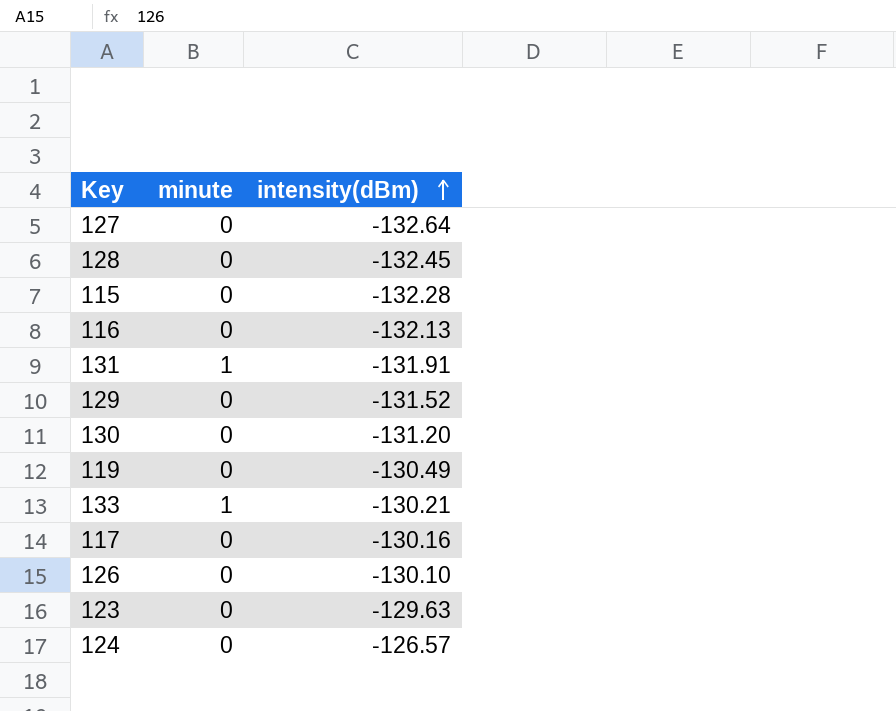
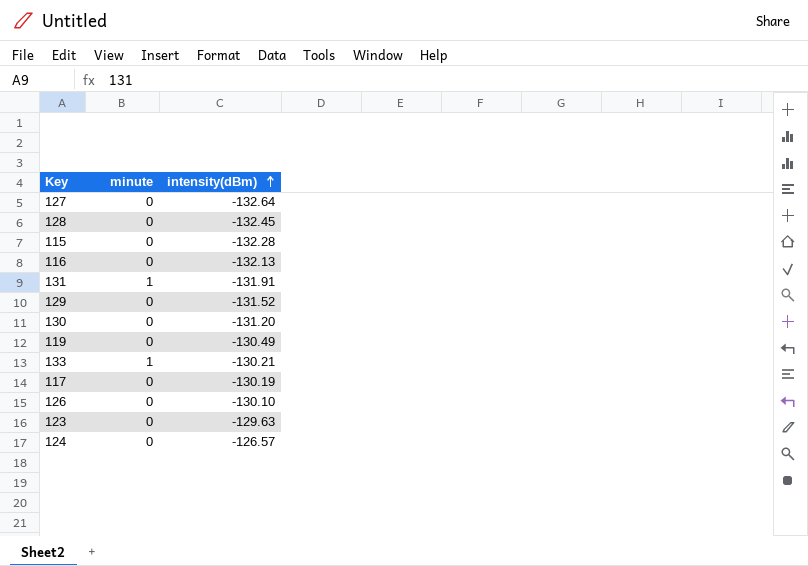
117 | intensity(dBm): -130.16 -> -130.19

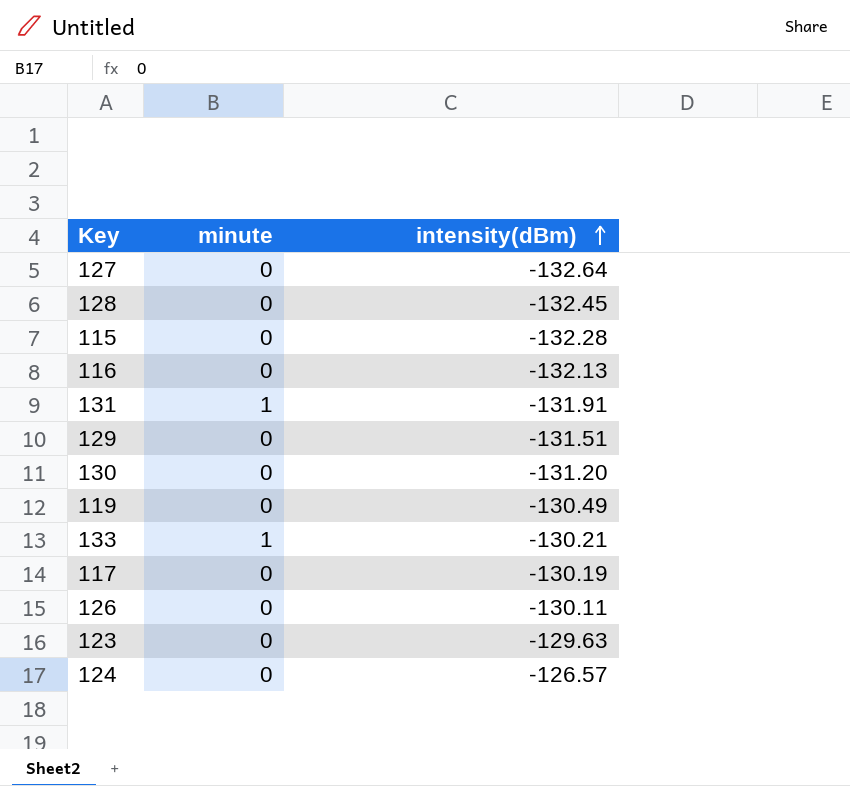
129 | intensity(dBm): -131.52 -> -131.51
126 | intensity(dBm): -130.10 -> -130.11

